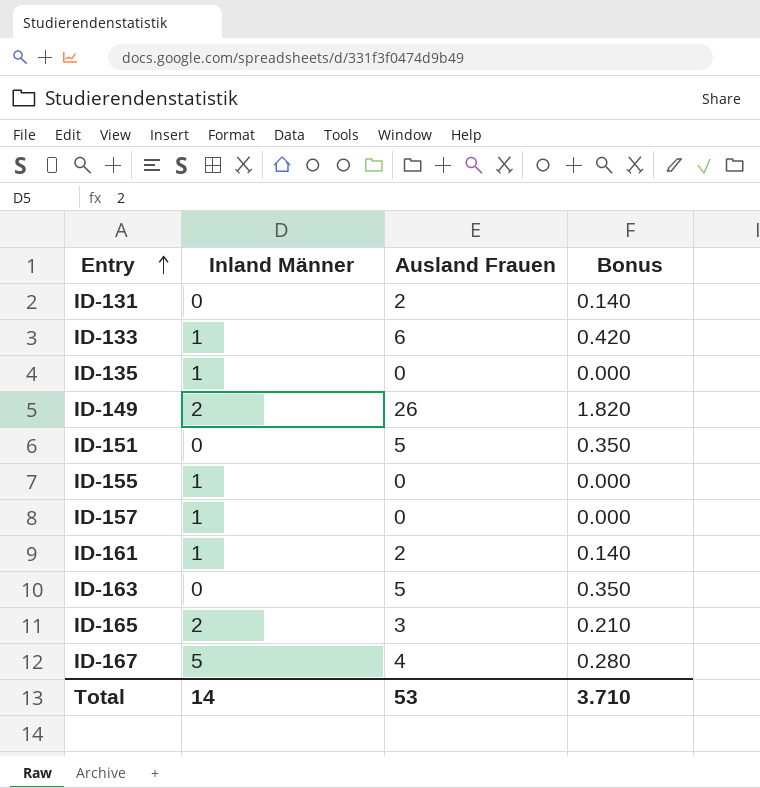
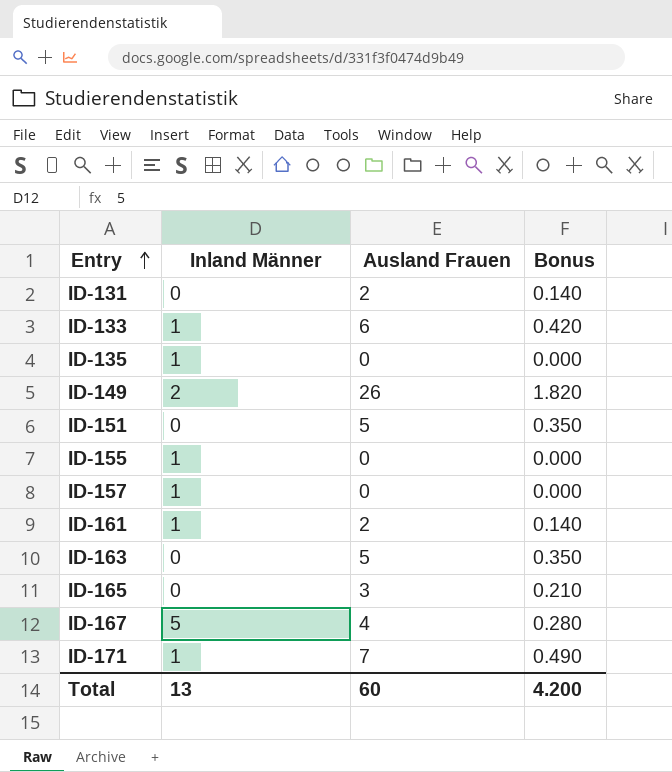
ID-165 | Inland Männer: 2 -> 0
row ID-171: none -> 1 | 7 | 0.490
Total | Inland Männer: 14 -> 13
Total | Ausland Frauen: 53 -> 60
Total | Bonus: 3.710 -> 4.200

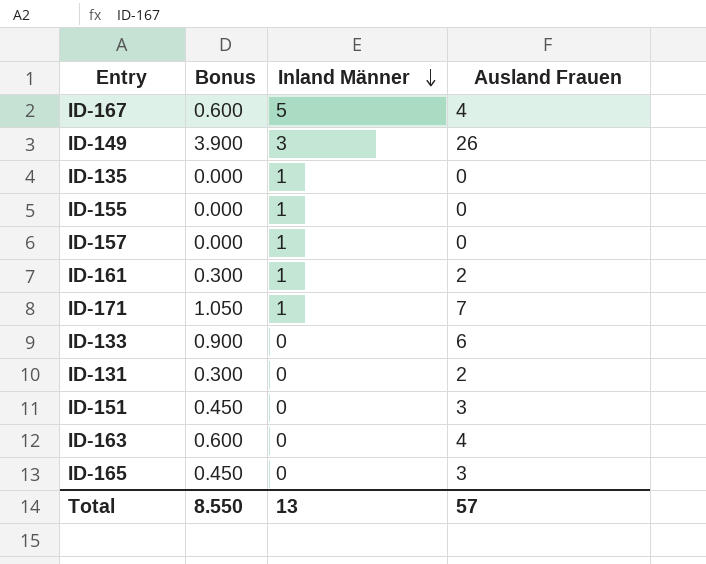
row order: Entry ascending -> Inland Männer descending
column Bonus | formula: [Ausland Frauen] * 0.07 -> [Ausland Frauen] * 0.15
column Bonus | position: 4 -> 2
ID-149 | Inland Männer: 2 -> 3
ID-133 | Inland Männer: 1 -> 0
ID-151 | Ausland Frauen: 5 -> 3
ID-163 | Ausland Frauen: 5 -> 4
Total | Bonus: 4.200 -> 8.550
Total | Ausland Frauen: 60 -> 57

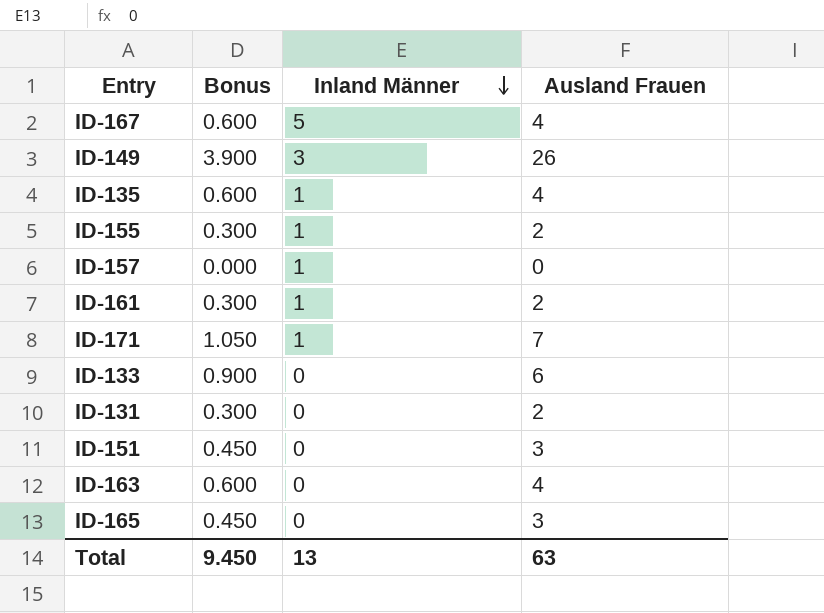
ID-135 | Bonus: 0.000 -> 0.600
ID-135 | Ausland Frauen: 0 -> 4
ID-155 | Bonus: 0.000 -> 0.300
ID-155 | Ausland Frauen: 0 -> 2
Total | Bonus: 8.550 -> 9.450
Total | Ausland Frauen: 57 -> 63

